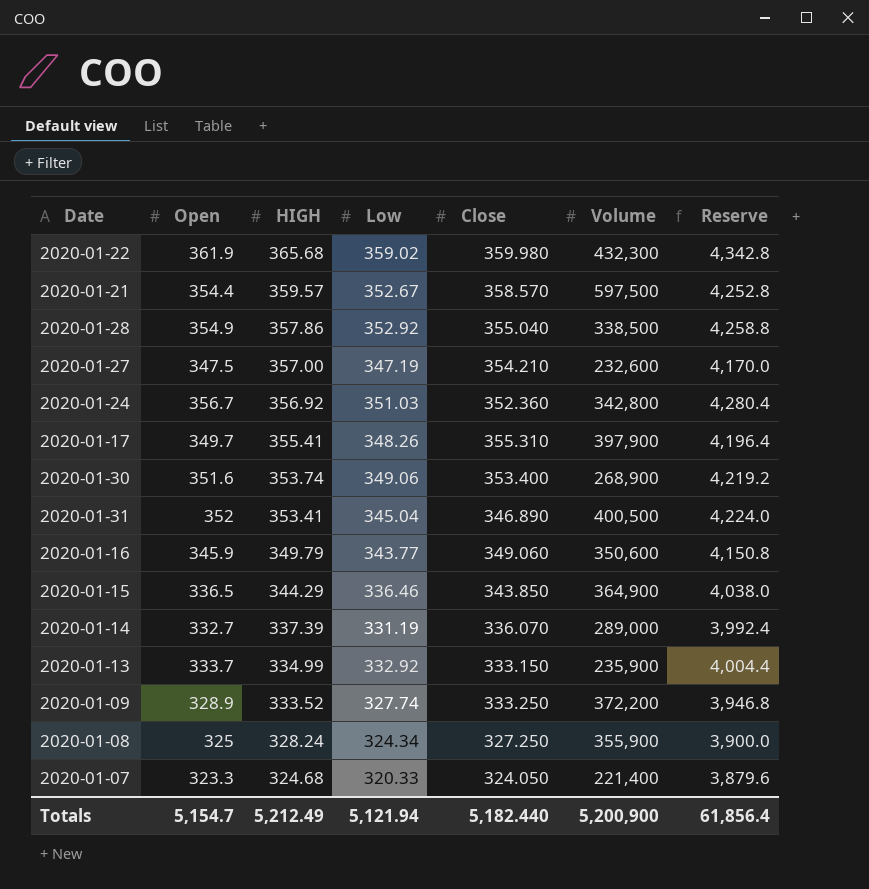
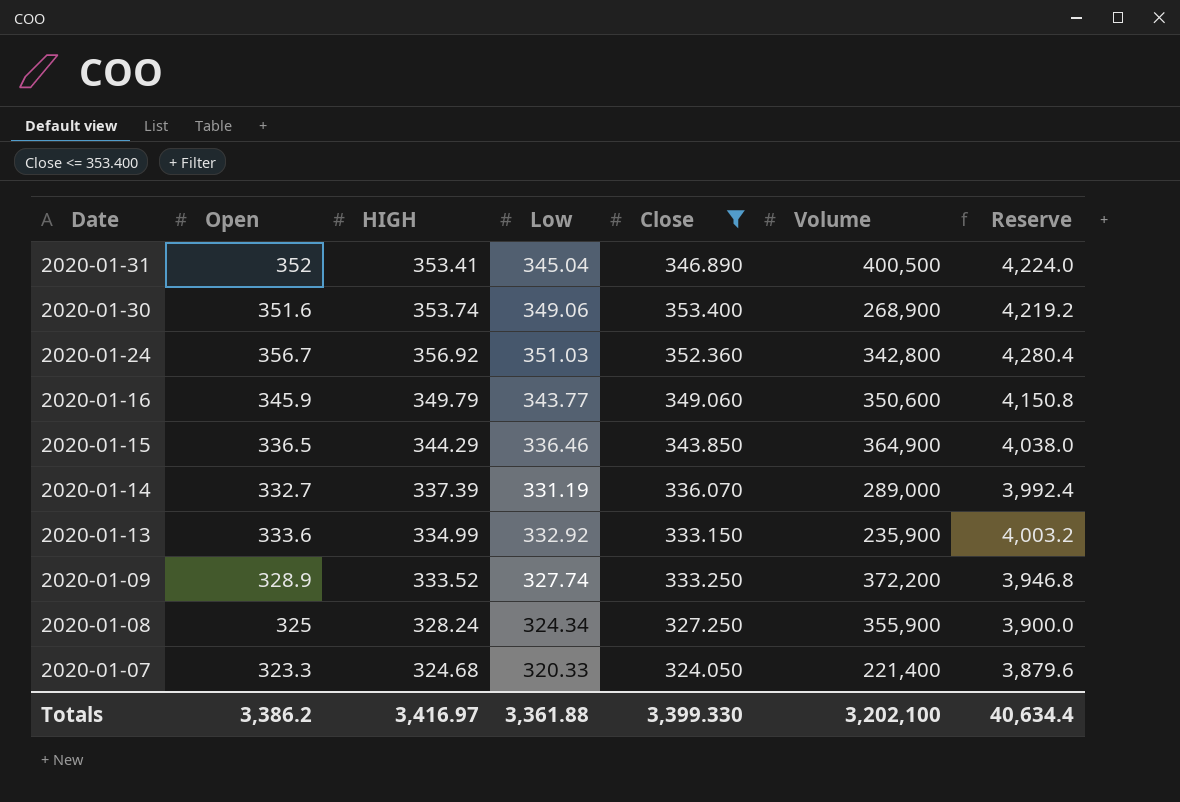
filter: none -> Close <= 353.400
row order: HIGH descending -> Date descending
2020-01-13 | Open: 333.7 -> 333.6
2020-01-13 | Reserve: 4,004.4 -> 4,003.2
Totals | Open: 5,154.7 -> 3,386.2
Totals | HIGH: 5,212.49 -> 3,416.97
Totals | Low: 5,121.94 -> 3,361.88
Totals | Close: 5,182.440 -> 3,399.330
Totals | Volume: 5,200,900 -> 3,202,100
Totals | Reserve: 61,856.4 -> 40,634.4

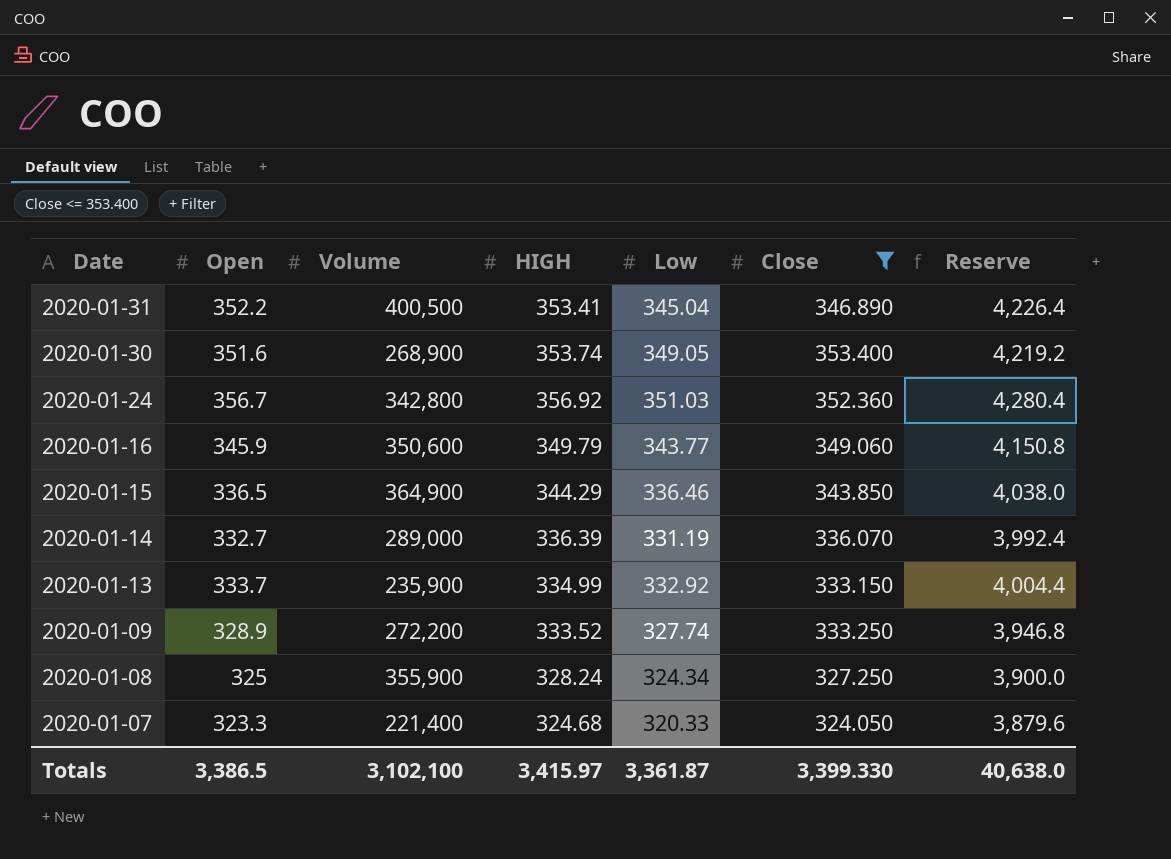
column Volume | position: 6 -> 3
2020-01-31 | Open: 352 -> 352.2
2020-01-31 | Reserve: 4,224.0 -> 4,226.4
2020-01-30 | Low: 349.06 -> 349.05
2020-01-14 | HIGH: 337.39 -> 336.39
2020-01-13 | Open: 333.6 -> 333.7
2020-01-13 | Reserve: 4,003.2 -> 4,004.4
2020-01-09 | Volume: 372,200 -> 272,200
Totals | Open: 3,386.2 -> 3,386.5
Totals | Volume: 3,202,100 -> 3,102,100
Totals | HIGH: 3,416.97 -> 3,415.97
Totals | Low: 3,361.88 -> 3,361.87
Totals | Reserve: 40,634.4 -> 40,638.0

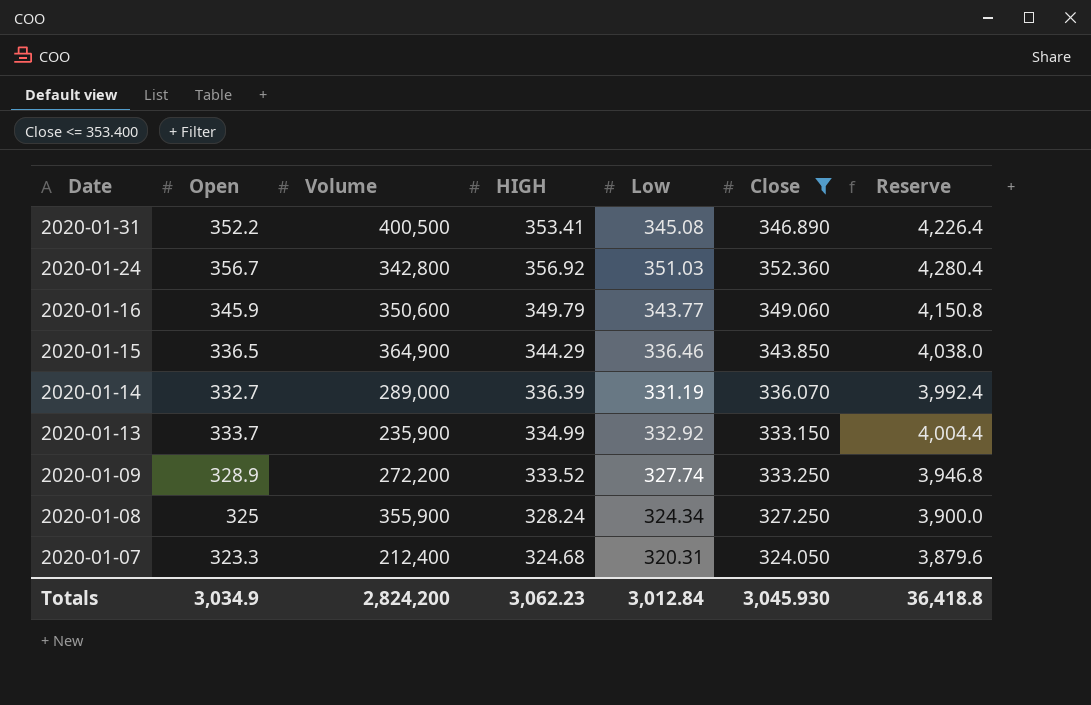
row 2020-01-30: 351.6 | 268,900 | 353.74 | 349.05 | 353.400 | 4,219.2 -> none
2020-01-31 | Low: 345.04 -> 345.08
2020-01-07 | Volume: 221,400 -> 212,400
2020-01-07 | Low: 320.33 -> 320.31
Totals | Open: 3,386.5 -> 3,034.9
Totals | Volume: 3,102,100 -> 2,824,200
Totals | HIGH: 3,415.97 -> 3,062.23
Totals | Low: 3,361.87 -> 3,012.84
Totals | Close: 3,399.330 -> 3,045.930
Totals | Reserve: 40,638.0 -> 36,418.8

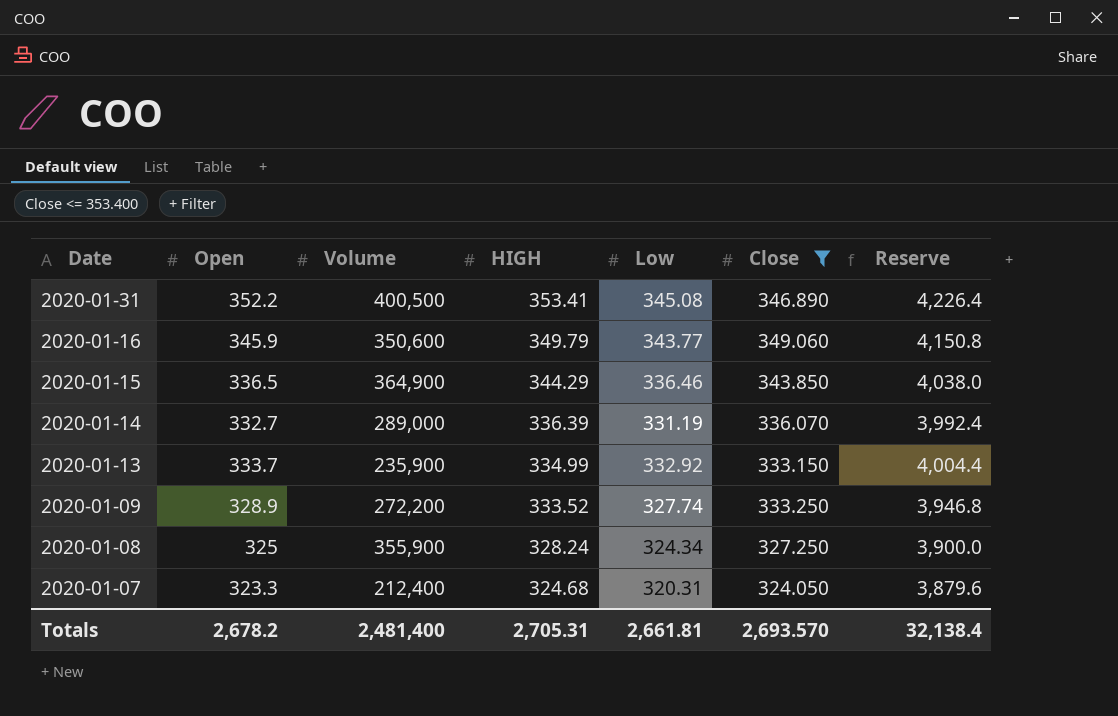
row 2020-01-24: 356.7 | 342,800 | 356.92 | 351.03 | 352.360 | 4,280.4 -> none
Totals | Open: 3,034.9 -> 2,678.2
Totals | Volume: 2,824,200 -> 2,481,400
Totals | HIGH: 3,062.23 -> 2,705.31
Totals | Low: 3,012.84 -> 2,661.81
Totals | Close: 3,045.930 -> 2,693.570
Totals | Reserve: 36,418.8 -> 32,138.4

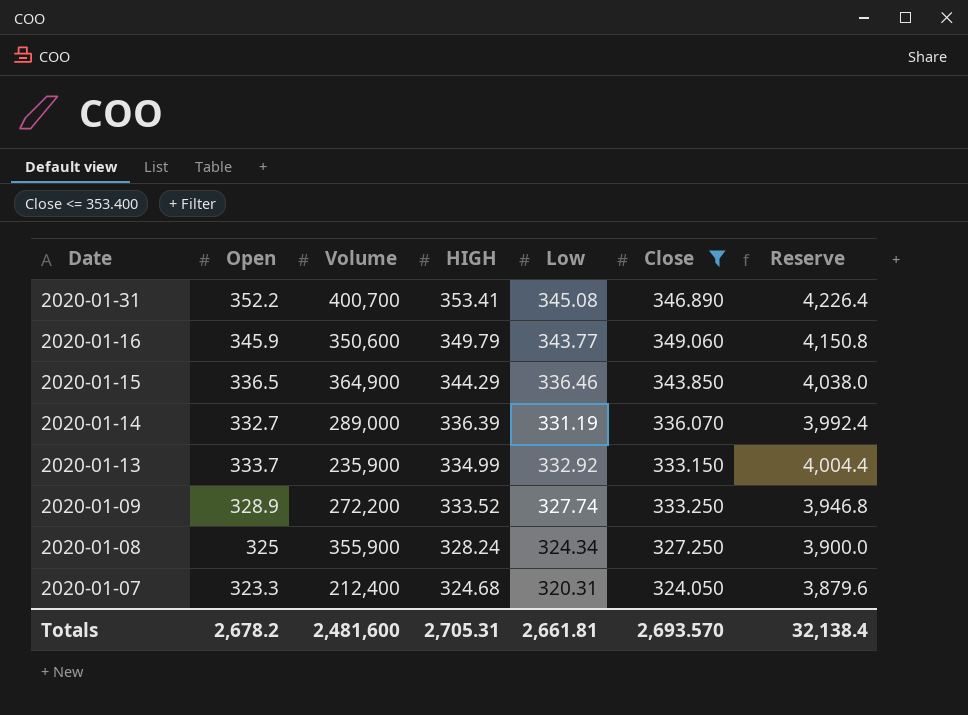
2020-01-31 | Volume: 400,500 -> 400,700
Totals | Volume: 2,481,400 -> 2,481,600

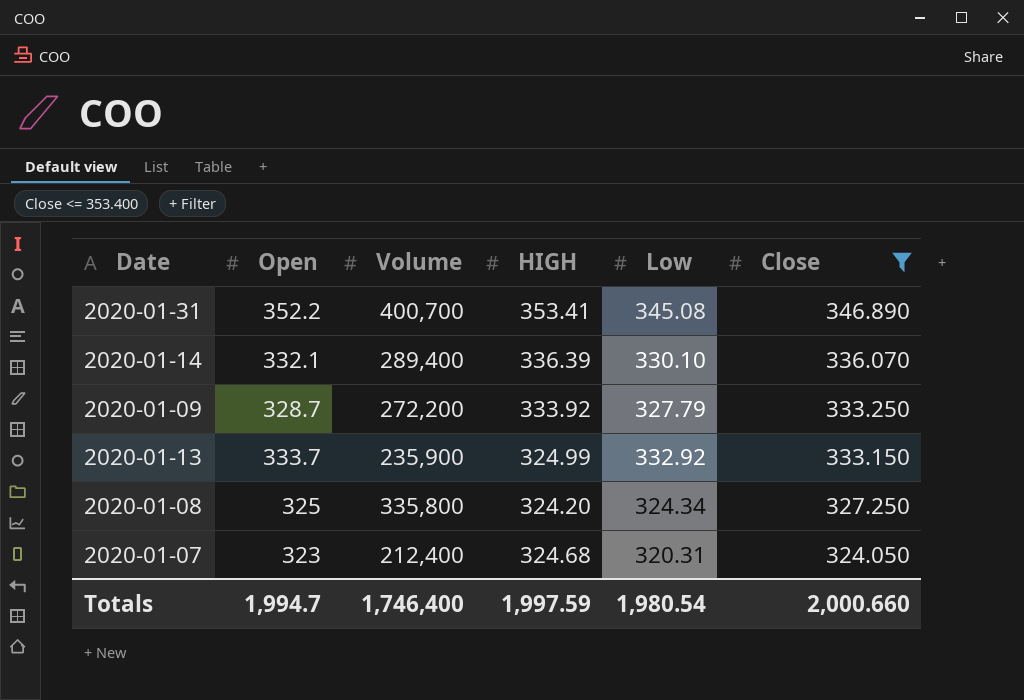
row order: Date descending -> Close descending
column Reserve | formula: [Open] * 12 -> none
row 2020-01-16: 345.9 | 350,600 | 349.79 | 343.77 | 349.060 | 4,150.8 -> none
row 2020-01-15: 336.5 | 364,900 | 344.29 | 336.46 | 343.850 | 4,038.0 -> none
2020-01-14 | Open: 332.7 -> 332.1
2020-01-14 | Volume: 289,000 -> 289,400
2020-01-14 | Low: 331.19 -> 330.10
2020-01-09 | Open: 328.9 -> 328.7
2020-01-09 | HIGH: 333.52 -> 333.92
2020-01-09 | Low: 327.74 -> 327.79
2020-01-13 | HIGH: 334.99 -> 324.99
2020-01-08 | Volume: 355,900 -> 335,800
2020-01-08 | HIGH: 328.24 -> 324.20
2020-01-07 | Open: 323.3 -> 323
Totals | Open: 2,678.2 -> 1,994.7
Totals | Volume: 2,481,600 -> 1,746,400
Totals | HIGH: 2,705.31 -> 1,997.59
Totals | Low: 2,661.81 -> 1,980.54
Totals | Close: 2,693.570 -> 2,000.660

